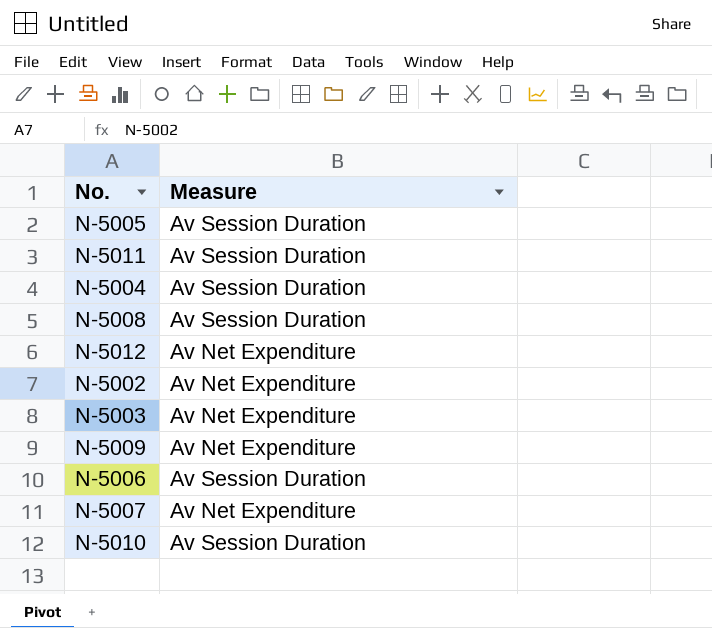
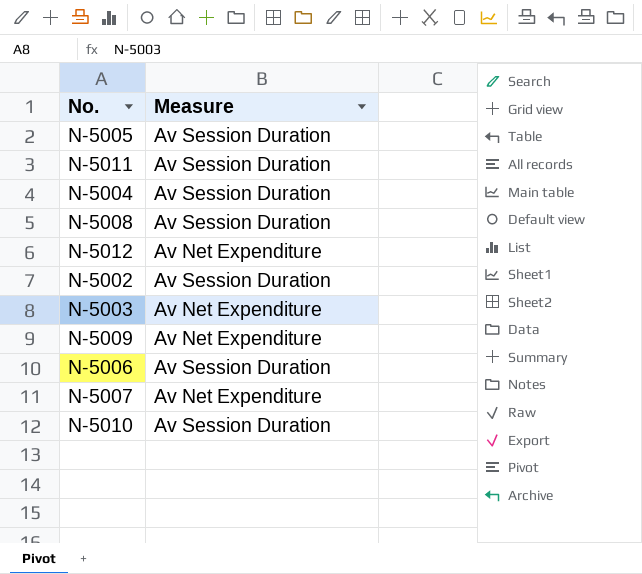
N-5002 | Measure: Av Net Expenditure -> Av Session Duration

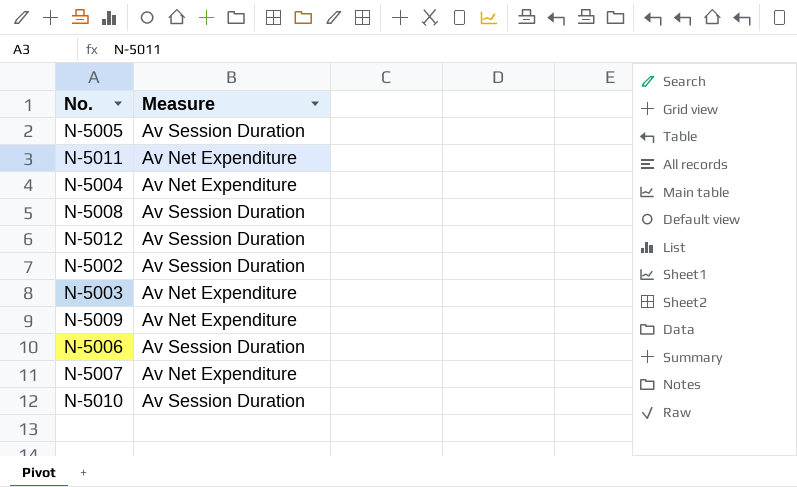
N-5011 | Measure: Av Session Duration -> Av Net Expenditure
N-5004 | Measure: Av Session Duration -> Av Net Expenditure
N-5012 | Measure: Av Net Expenditure -> Av Session Duration

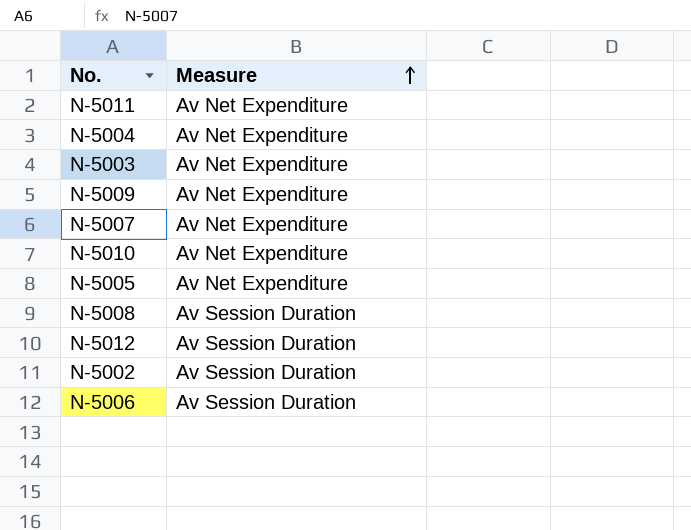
row order: none -> Measure ascending
N-5010 | Measure: Av Session Duration -> Av Net Expenditure
N-5005 | Measure: Av Session Duration -> Av Net Expenditure

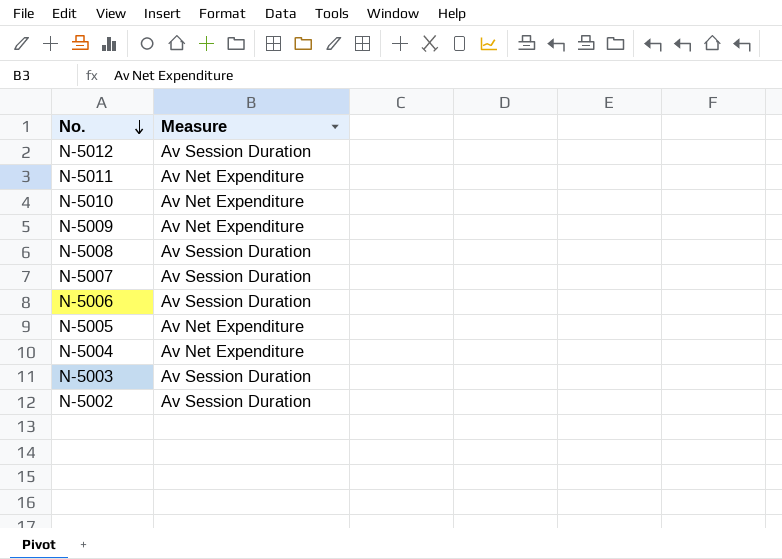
row order: Measure ascending -> No. descending
N-5007 | Measure: Av Net Expenditure -> Av Session Duration
N-5003 | Measure: Av Net Expenditure -> Av Session Duration

